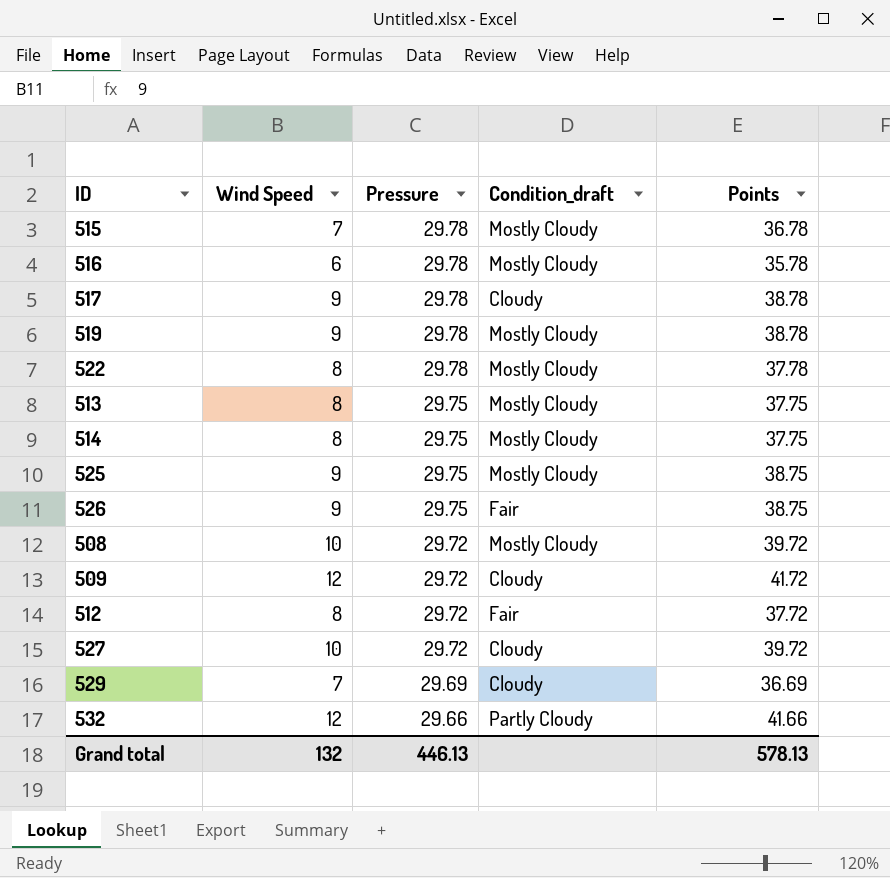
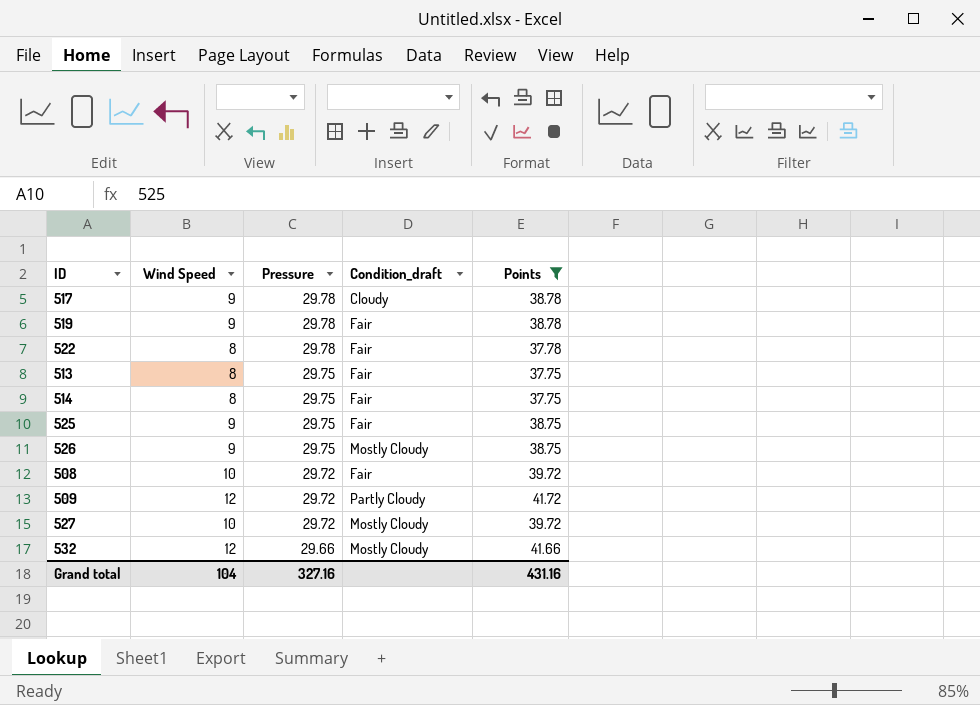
filter: none -> Points >= 37.75
519 | Condition_draft: Mostly Cloudy -> Fair
522 | Condition_draft: Mostly Cloudy -> Fair
513 | Condition_draft: Mostly Cloudy -> Fair
514 | Condition_draft: Mostly Cloudy -> Fair
525 | Condition_draft: Mostly Cloudy -> Fair
526 | Condition_draft: Fair -> Mostly Cloudy
508 | Condition_draft: Mostly Cloudy -> Fair
509 | Condition_draft: Cloudy -> Partly Cloudy
527 | Condition_draft: Cloudy -> Mostly Cloudy
532 | Condition_draft: Partly Cloudy -> Mostly Cloudy
Grand total | Wind Speed: 132 -> 104
Grand total | Pressure: 446.13 -> 327.16
Grand total | Points: 578.13 -> 431.16

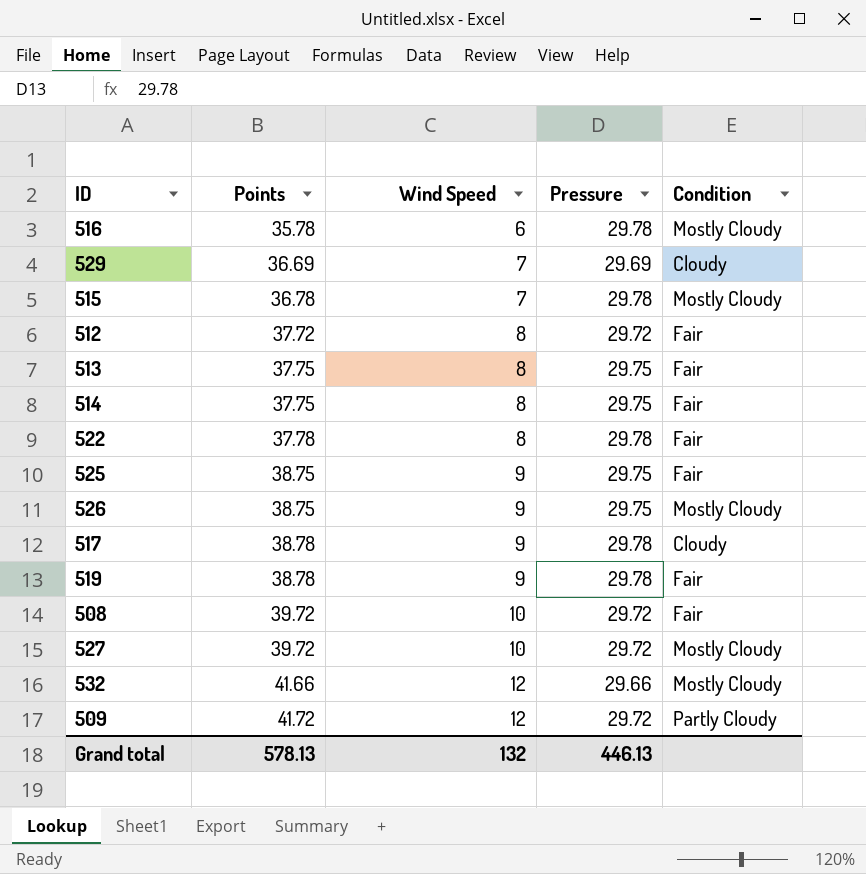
filter: Points >= 37.75 -> none
row order: Pressure descending -> Points ascending
column Points | position: 5 -> 2
column name: Condition_draft -> Condition
Grand total | Points: 431.16 -> 578.13
Grand total | Wind Speed: 104 -> 132
Grand total | Pressure: 327.16 -> 446.13

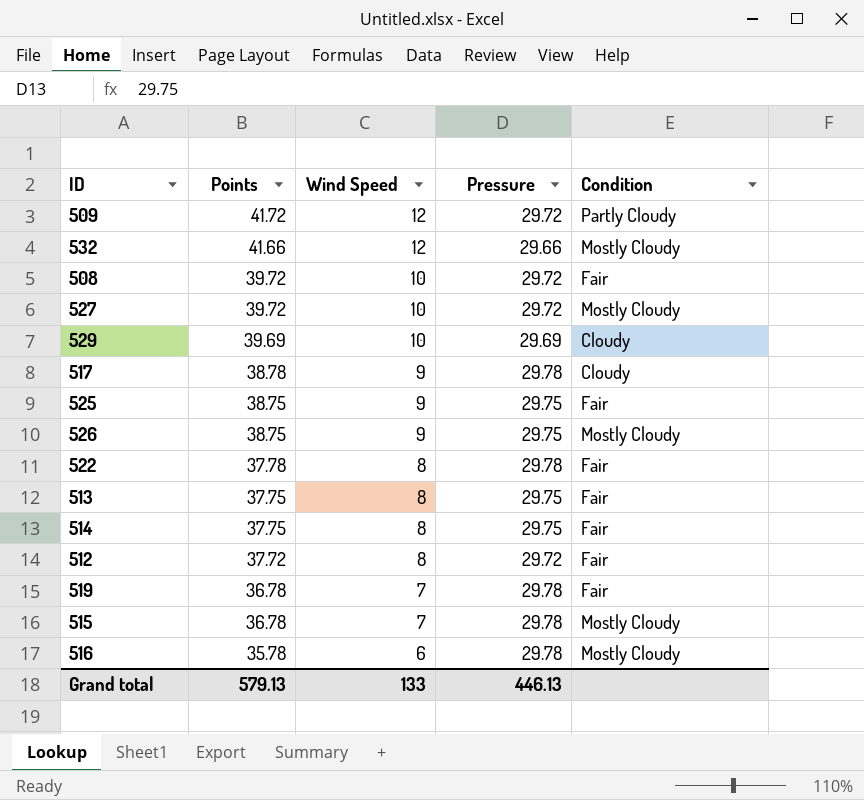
row order: Points ascending -> Points descending
529 | Points: 36.69 -> 39.69
529 | Wind Speed: 7 -> 10
519 | Points: 38.78 -> 36.78
519 | Wind Speed: 9 -> 7
Grand total | Points: 578.13 -> 579.13
Grand total | Wind Speed: 132 -> 133

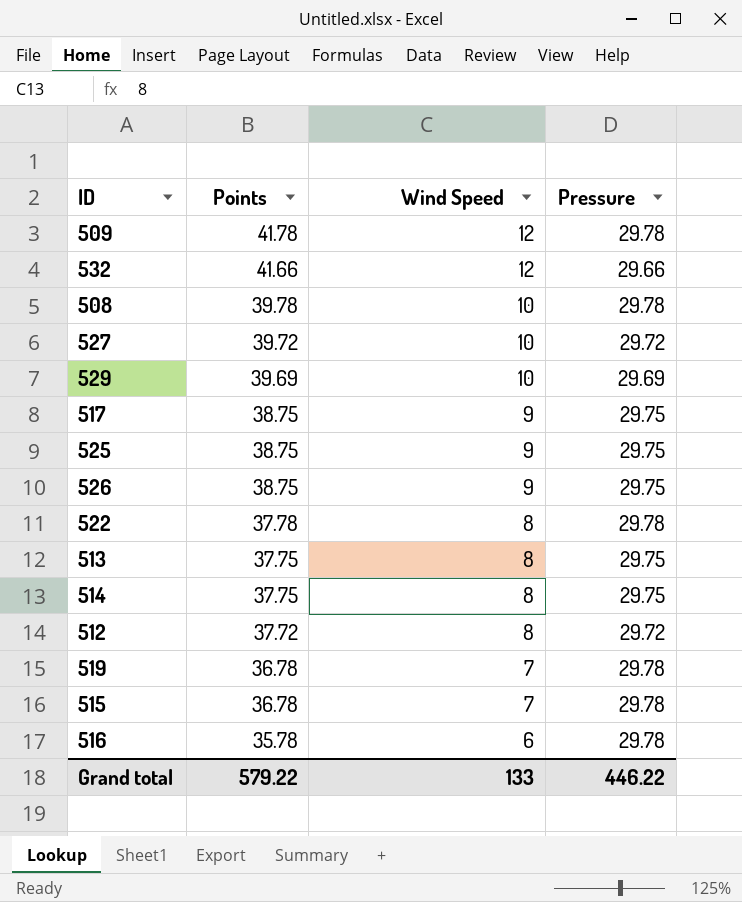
column Condition | position: 5 -> none
509 | Points: 41.72 -> 41.78
509 | Pressure: 29.72 -> 29.78
508 | Points: 39.72 -> 39.78
508 | Pressure: 29.72 -> 29.78
517 | Points: 38.78 -> 38.75
517 | Pressure: 29.78 -> 29.75
Grand total | Points: 579.13 -> 579.22
Grand total | Pressure: 446.13 -> 446.22

